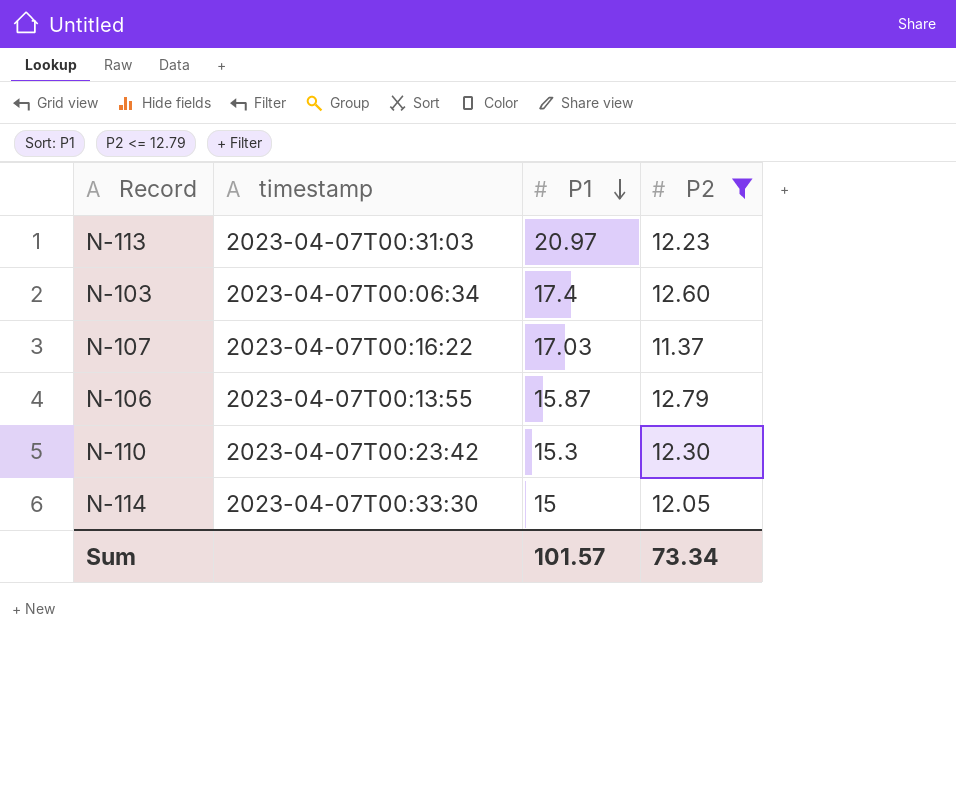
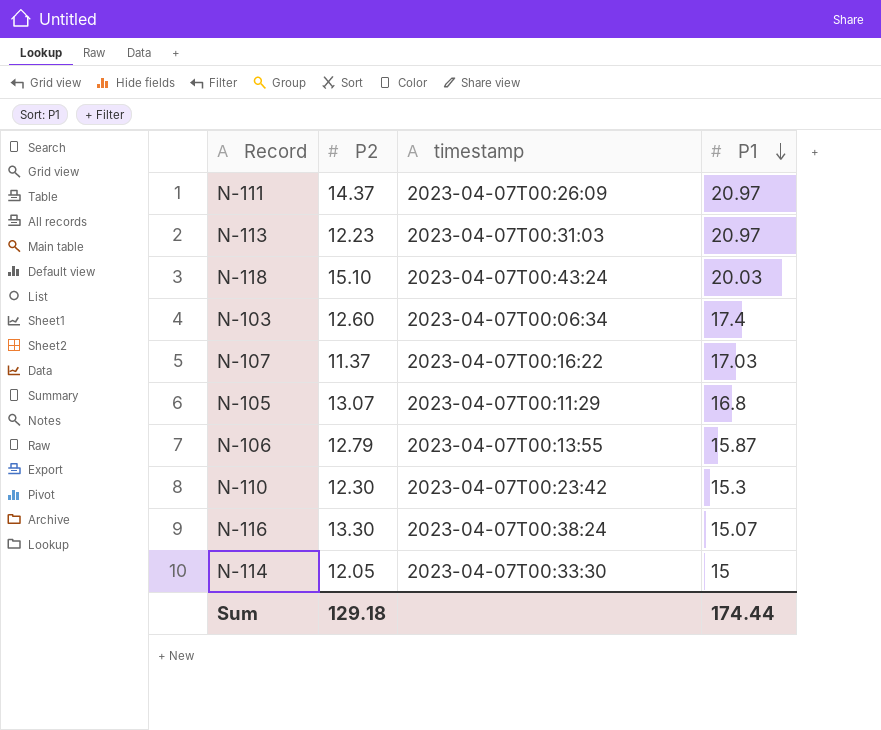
filter: P2 <= 12.79 -> none
column P2 | position: 4 -> 2
Sum | P2: 73.34 -> 129.18
Sum | P1: 101.57 -> 174.44

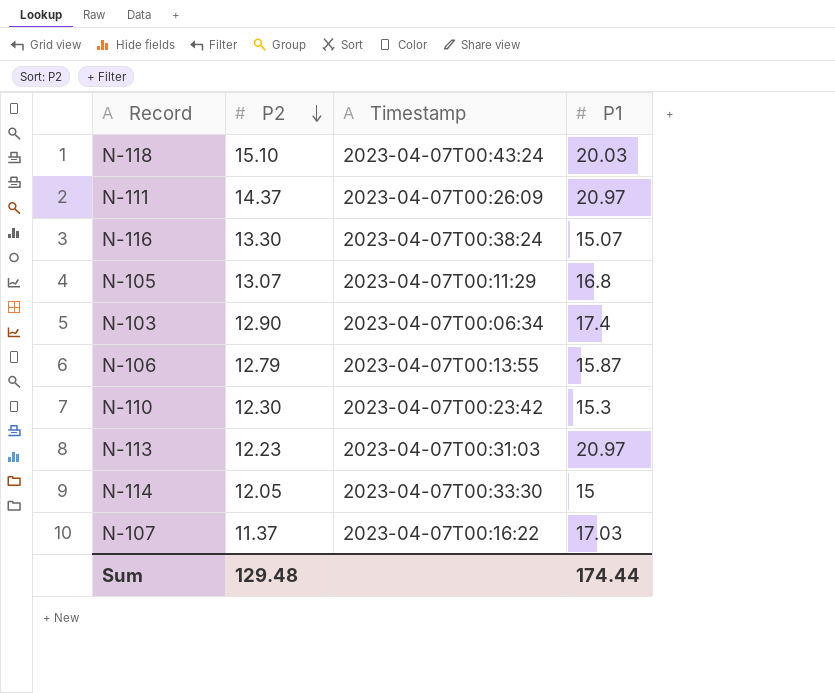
row order: P1 descending -> P2 descending
column name: timestamp -> Timestamp
N-103 | P2: 12.60 -> 12.90
Sum | P2: 129.18 -> 129.48

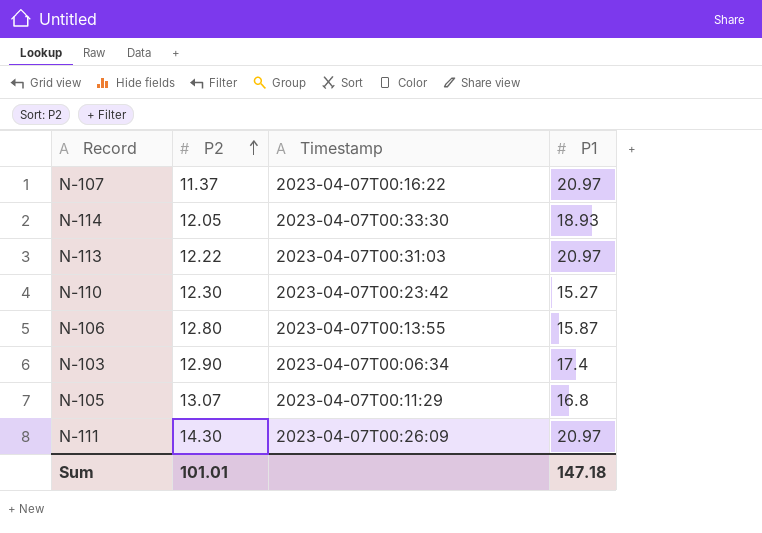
row order: P2 descending -> P2 ascending
row N-118: 15.10 | 2023-04-07T00:43:24 | 20.03 -> none
row N-116: 13.30 | 2023-04-07T00:38:24 | 15.07 -> none
N-107 | P1: 17.03 -> 20.97
N-114 | P1: 15 -> 18.93
N-113 | P2: 12.23 -> 12.22
N-110 | P1: 15.3 -> 15.27
N-106 | P2: 12.79 -> 12.80
N-111 | P2: 14.37 -> 14.30
Sum | P2: 129.48 -> 101.01
Sum | P1: 174.44 -> 147.18

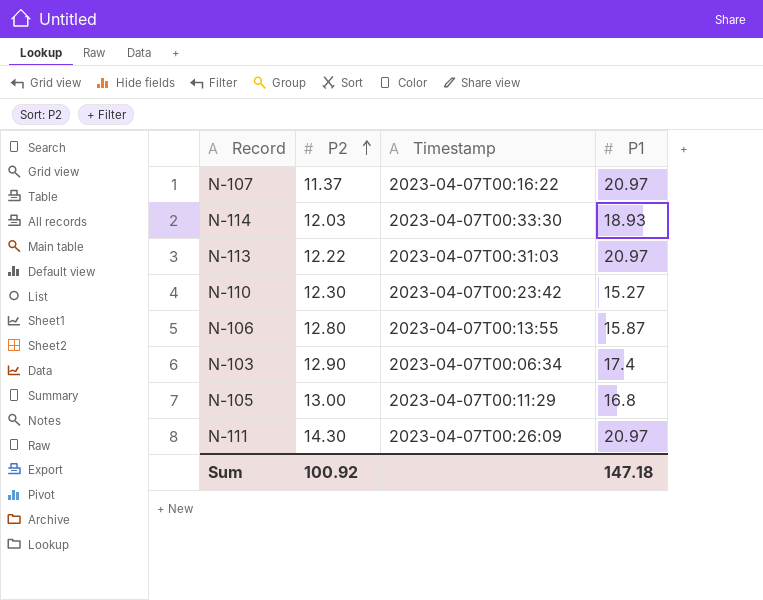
N-114 | P2: 12.05 -> 12.03
N-105 | P2: 13.07 -> 13.00
Sum | P2: 101.01 -> 100.92

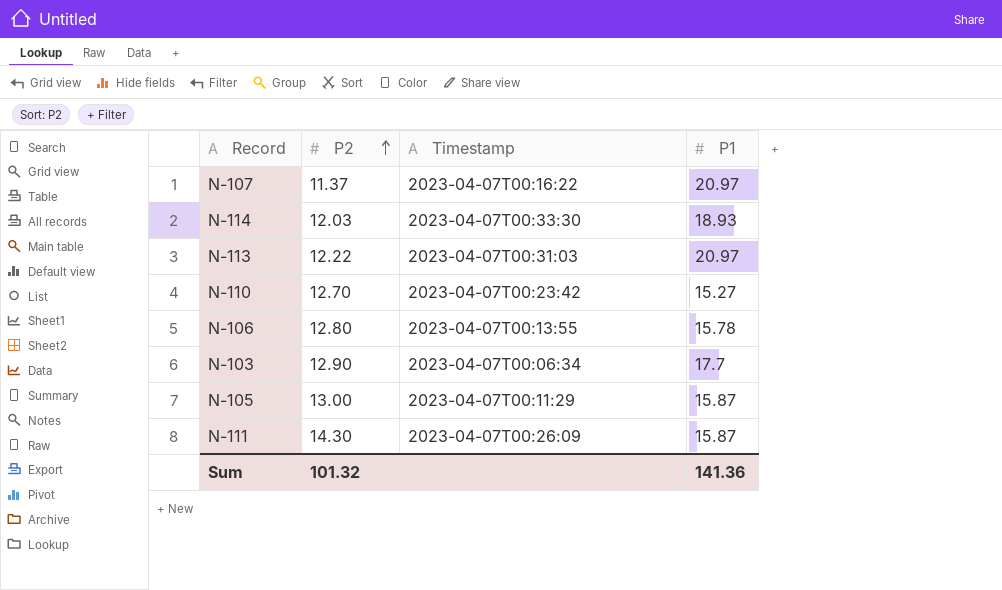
N-110 | P2: 12.30 -> 12.70
N-106 | P1: 15.87 -> 15.78
N-103 | P1: 17.4 -> 17.7
N-105 | P1: 16.8 -> 15.87
N-111 | P1: 20.97 -> 15.87
Sum | P2: 100.92 -> 101.32
Sum | P1: 147.18 -> 141.36

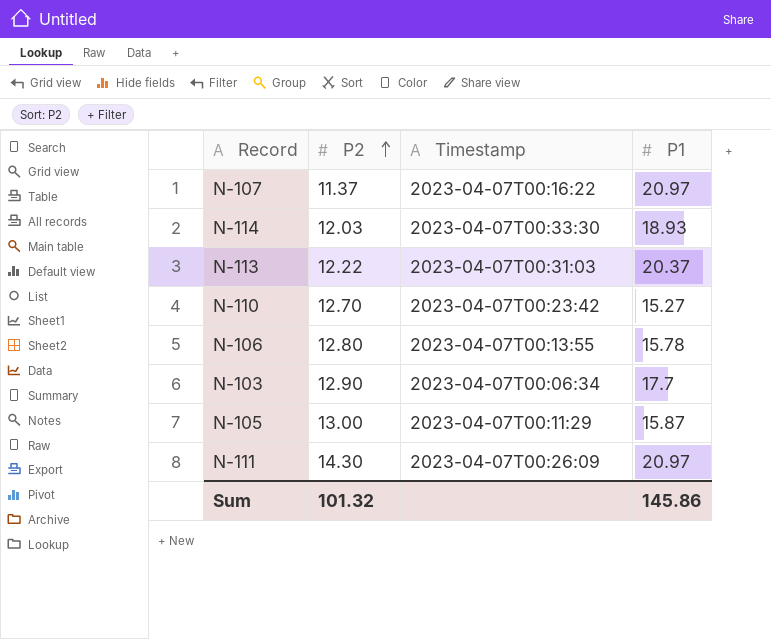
N-113 | P1: 20.97 -> 20.37
N-111 | P1: 15.87 -> 20.97
Sum | P1: 141.36 -> 145.86

